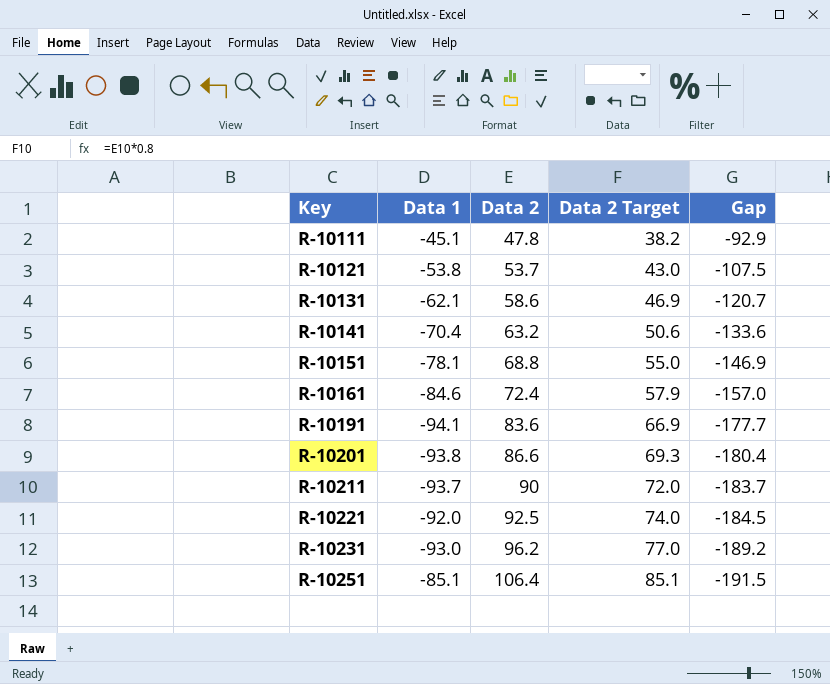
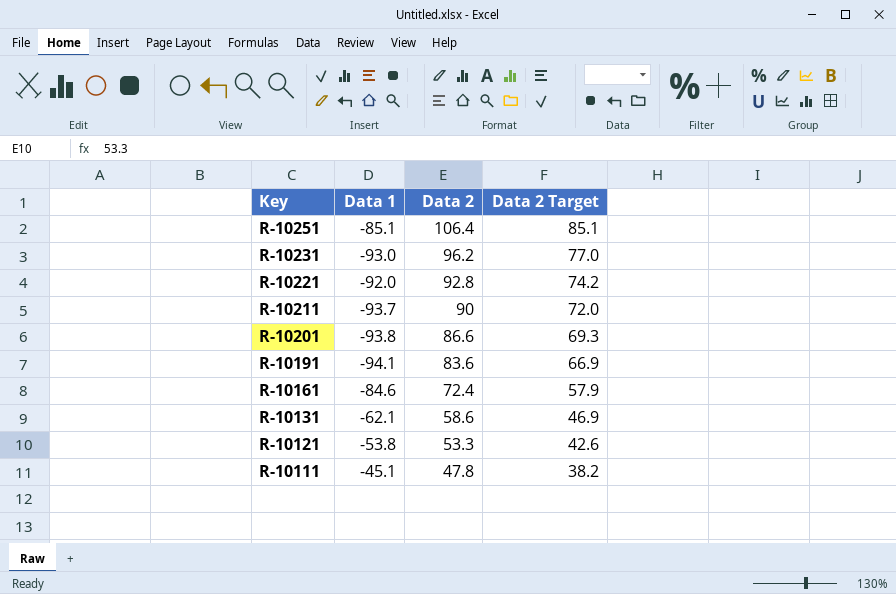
row order: Key ascending -> Key descending
column Gap | formula: [Data 1] - [Data 2] -> none
row R-10141: -70.4 | 63.2 | 50.6 | -133.6 -> none
row R-10151: -78.1 | 68.8 | 55.0 | -146.9 -> none
R-10221 | Data 2: 92.5 -> 92.8
R-10221 | Data 2 Target: 74.0 -> 74.2
R-10121 | Data 2: 53.7 -> 53.3
R-10121 | Data 2 Target: 43.0 -> 42.6

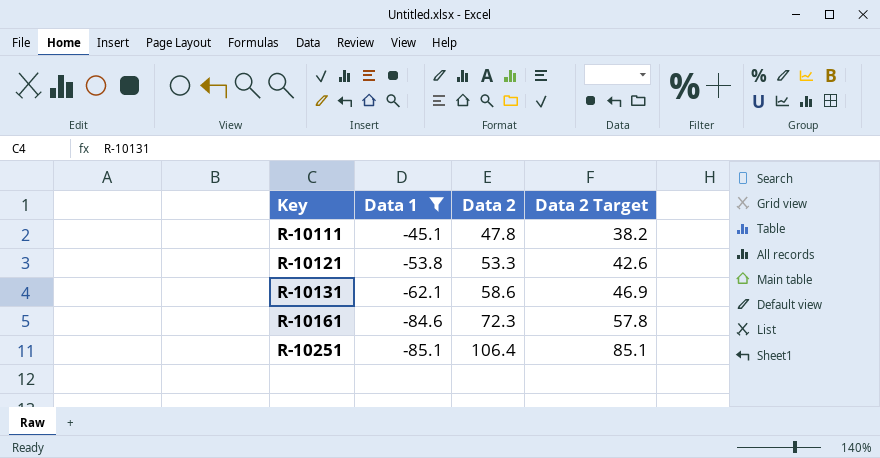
filter: none -> Data 1 >= -85.1
row order: Key descending -> Key ascending
R-10161 | Data 2: 72.4 -> 72.3
R-10161 | Data 2 Target: 57.9 -> 57.8

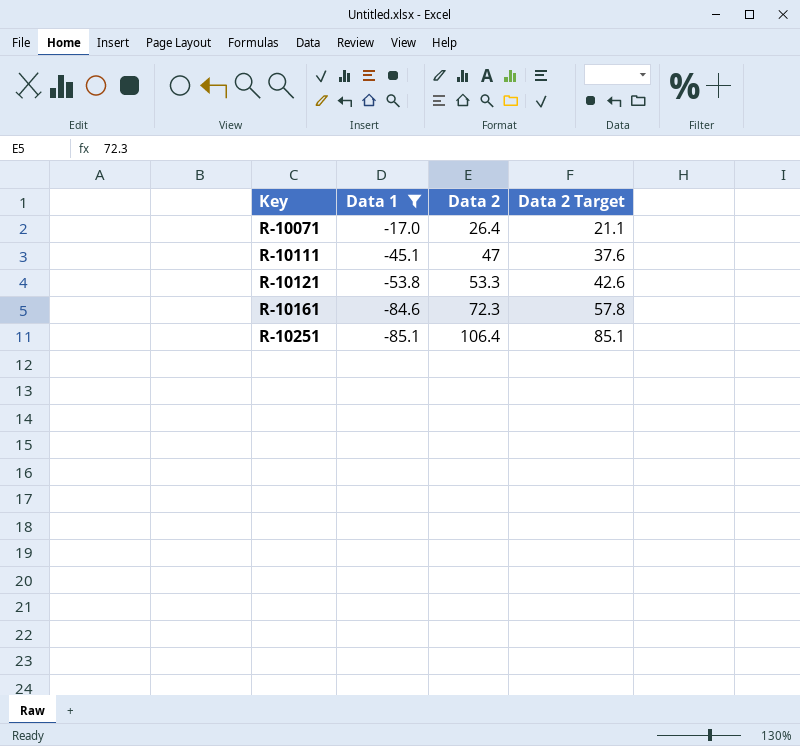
row R-10131: -62.1 | 58.6 | 46.9 -> none
row R-10071: none -> -17.0 | 26.4 | 21.1
R-10111 | Data 2: 47.8 -> 47
R-10111 | Data 2 Target: 38.2 -> 37.6

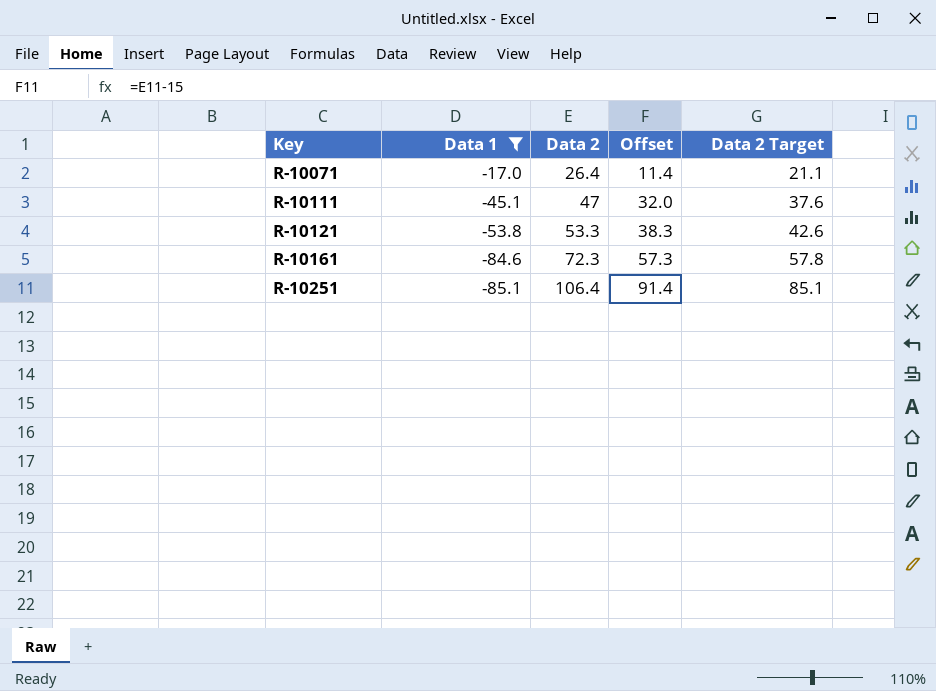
column Offset | formula: none -> [Data 2] - 15

